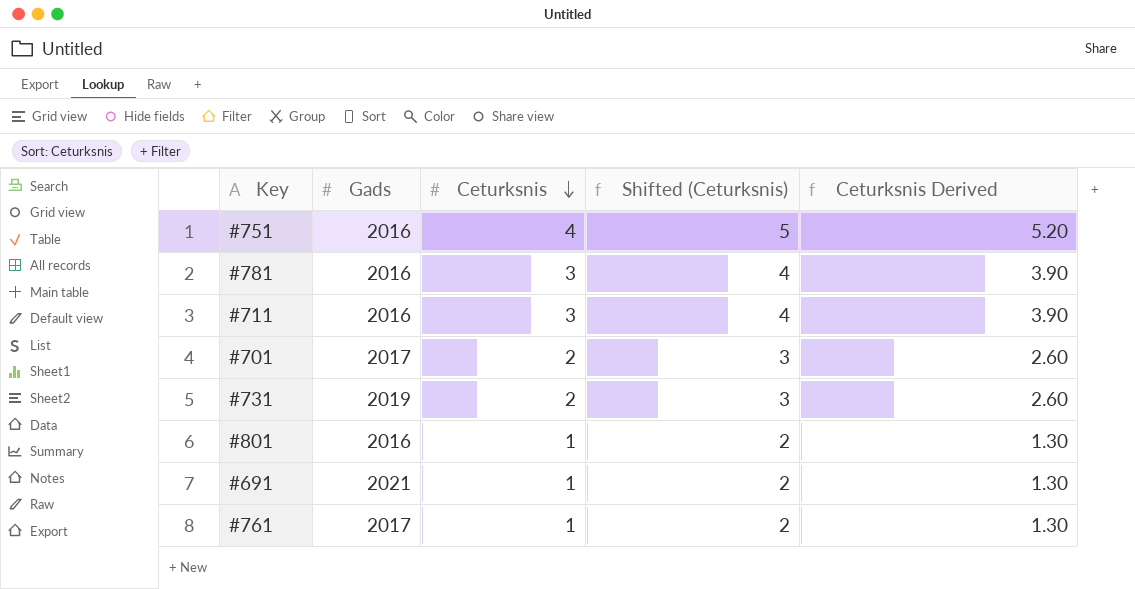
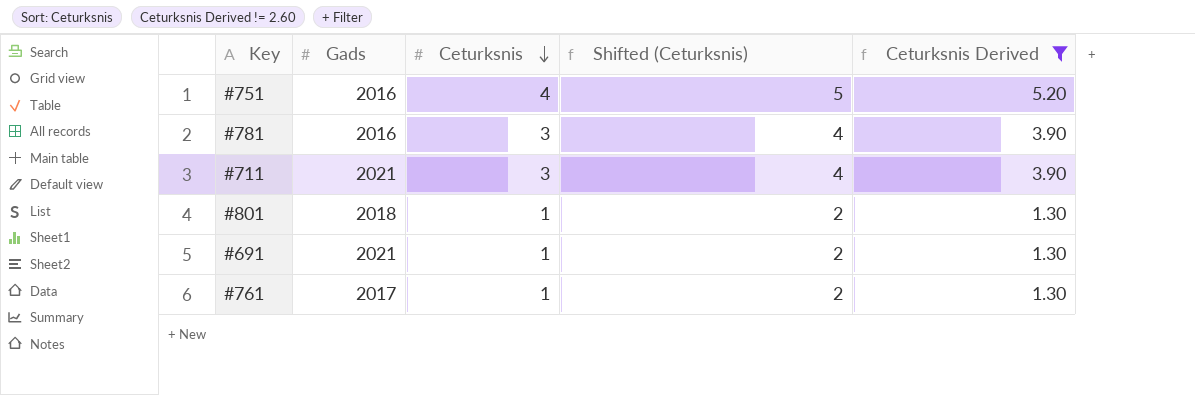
filter: none -> Ceturksnis Derived != 2.60
#711 | Gads: 2016 -> 2021
#801 | Gads: 2016 -> 2018

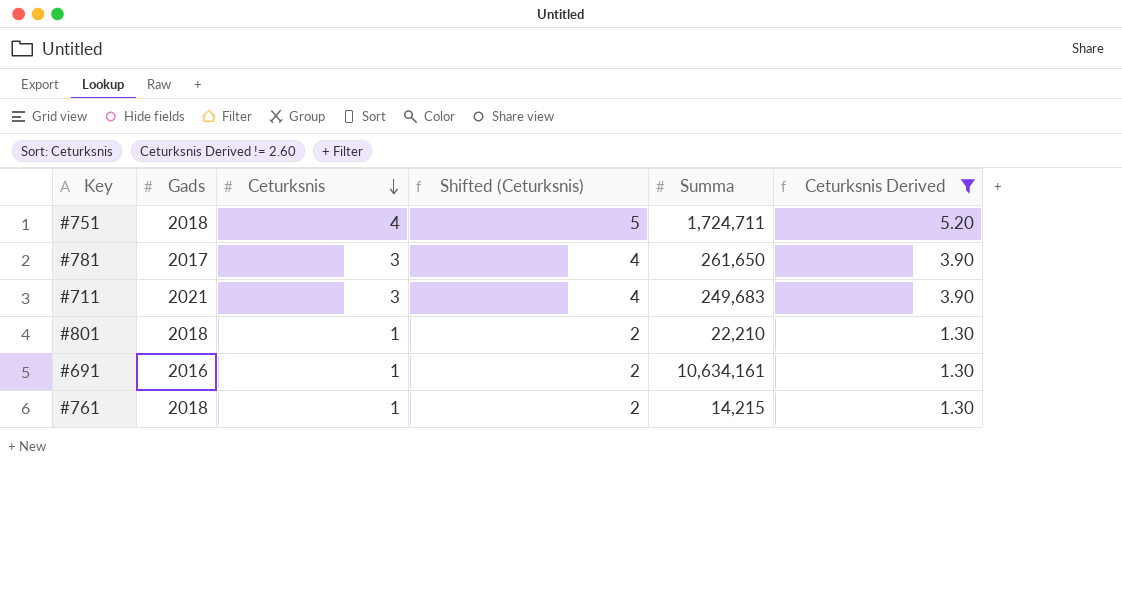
column Summa | position: none -> 5
#751 | Gads: 2016 -> 2018
#781 | Gads: 2016 -> 2017
#691 | Gads: 2021 -> 2016
#761 | Gads: 2017 -> 2018

